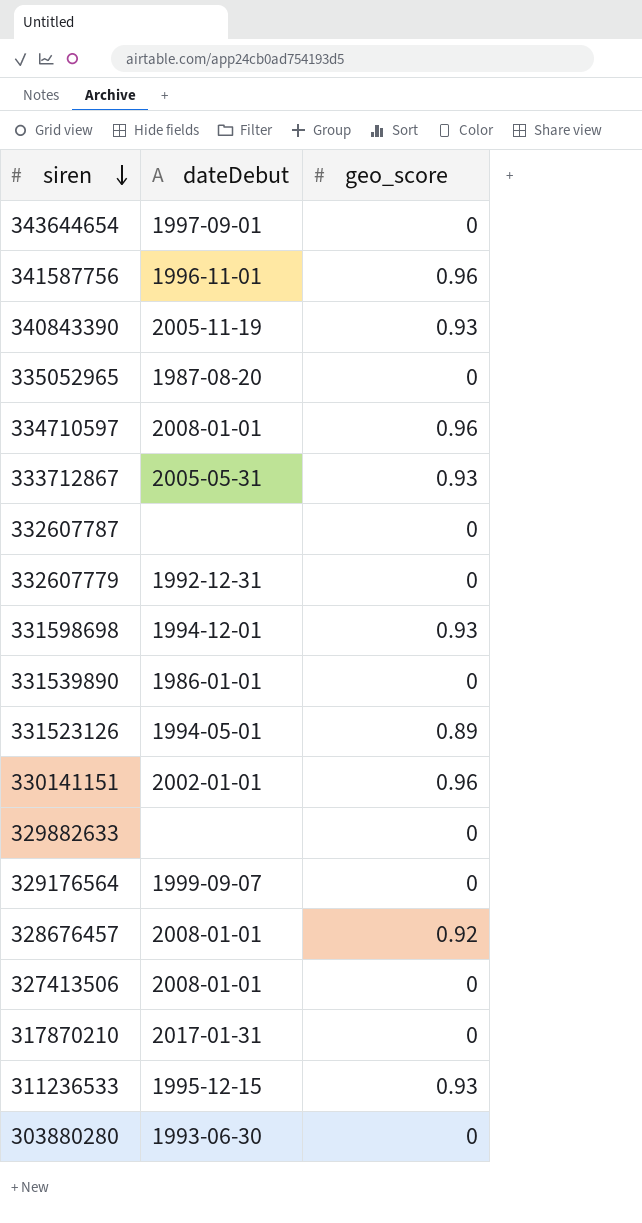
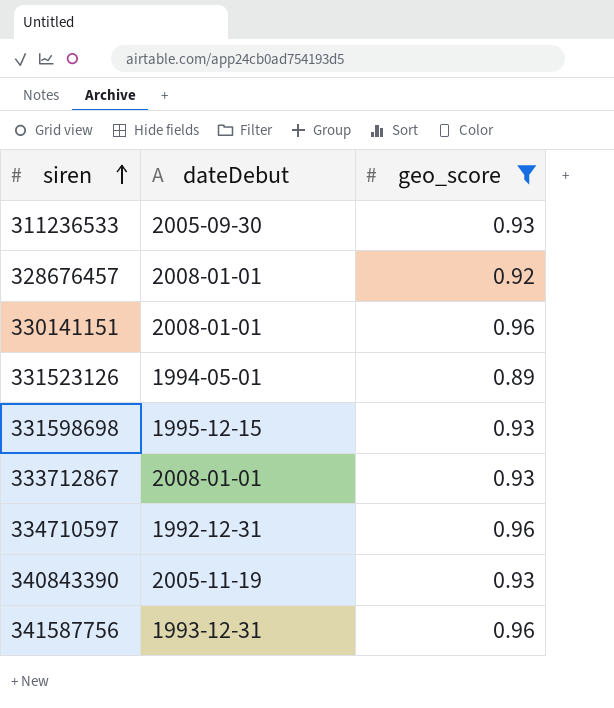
filter: none -> geo_score != 0
row order: siren descending -> siren ascending
311236533 | dateDebut: 1995-12-15 -> 2005-09-30
330141151 | dateDebut: 2002-01-01 -> 2008-01-01
331598698 | dateDebut: 1994-12-01 -> 1995-12-15
333712867 | dateDebut: 2005-05-31 -> 2008-01-01
334710597 | dateDebut: 2008-01-01 -> 1992-12-31
341587756 | dateDebut: 1996-11-01 -> 1993-12-31

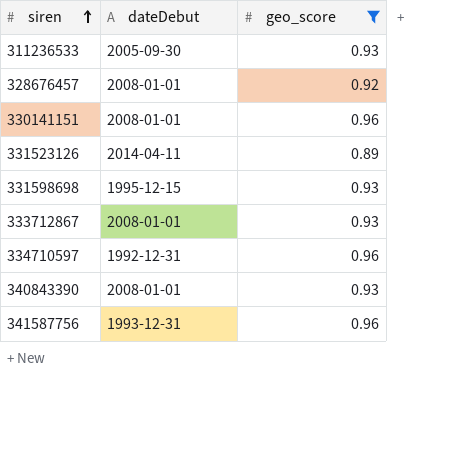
331523126 | dateDebut: 1994-05-01 -> 2014-04-11
340843390 | dateDebut: 2005-11-19 -> 2008-01-01

